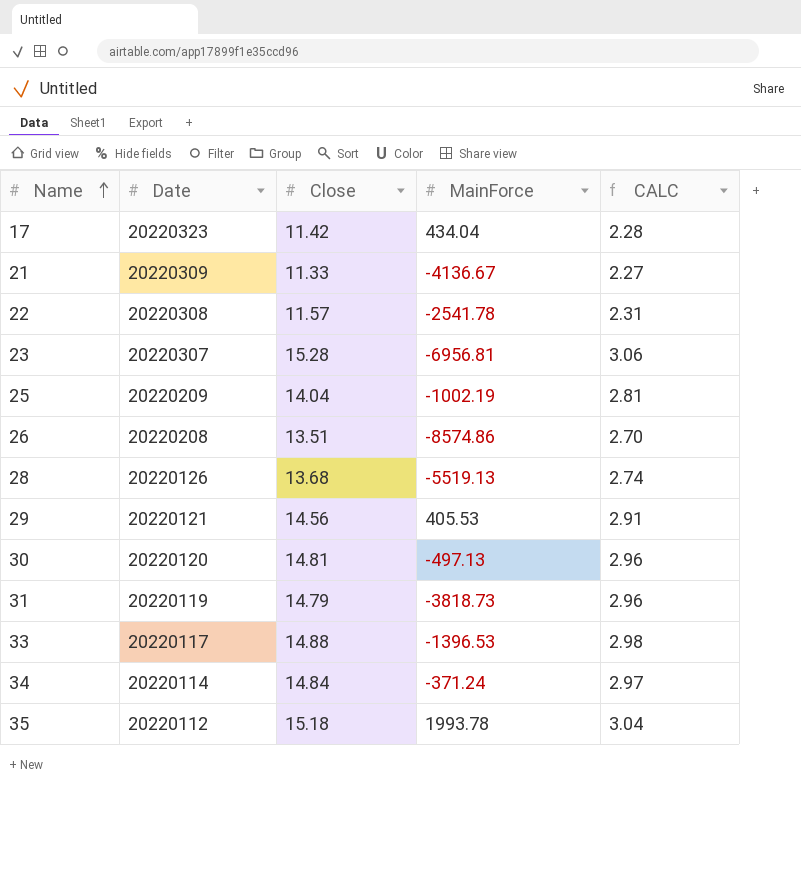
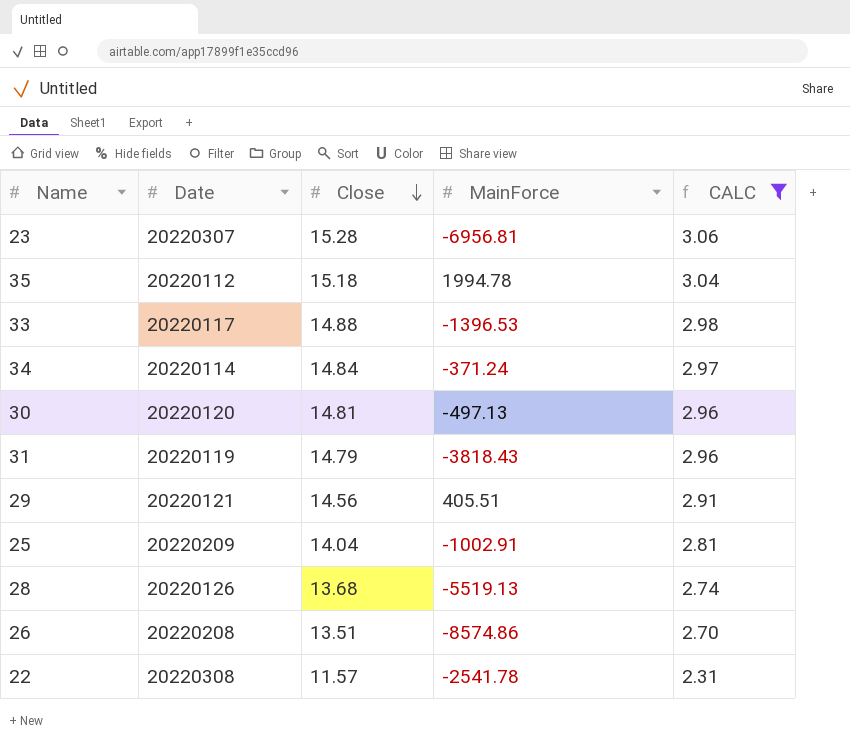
filter: none -> CALC >= 2.31
row order: Name ascending -> Close descending
35 | MainForce: 1993.78 -> 1994.78
31 | MainForce: -3818.73 -> -3818.43
29 | MainForce: 405.53 -> 405.51
25 | MainForce: -1002.19 -> -1002.91

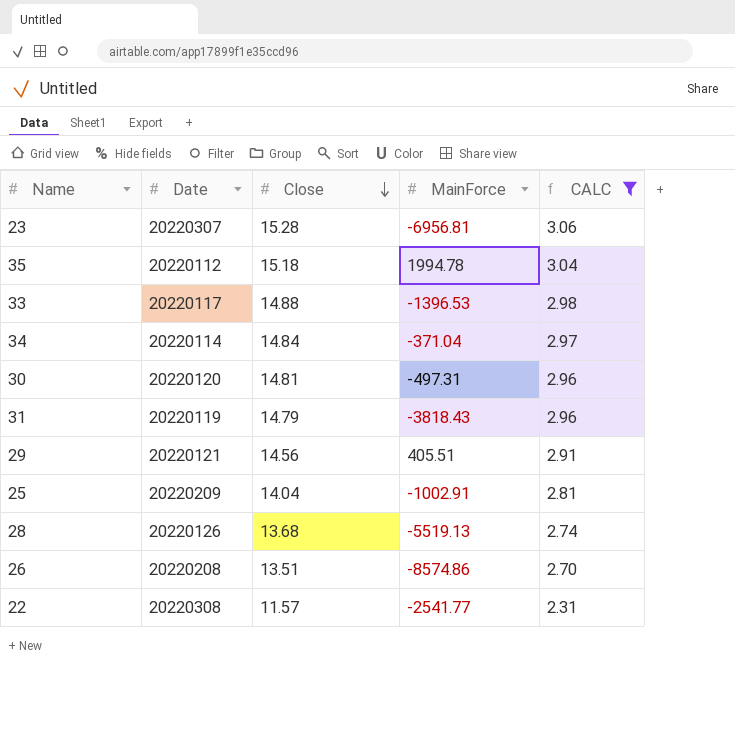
34 | MainForce: -371.24 -> -371.04
30 | MainForce: -497.13 -> -497.31
22 | MainForce: -2541.78 -> -2541.77

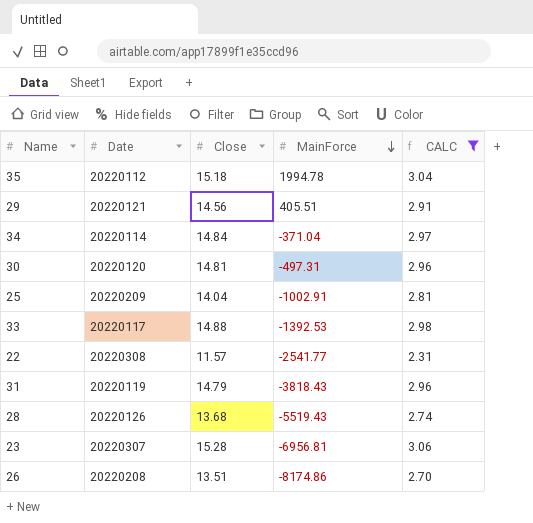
row order: Close descending -> MainForce descending
33 | MainForce: -1396.53 -> -1392.53
28 | MainForce: -5519.13 -> -5519.43
26 | MainForce: -8574.86 -> -8174.86

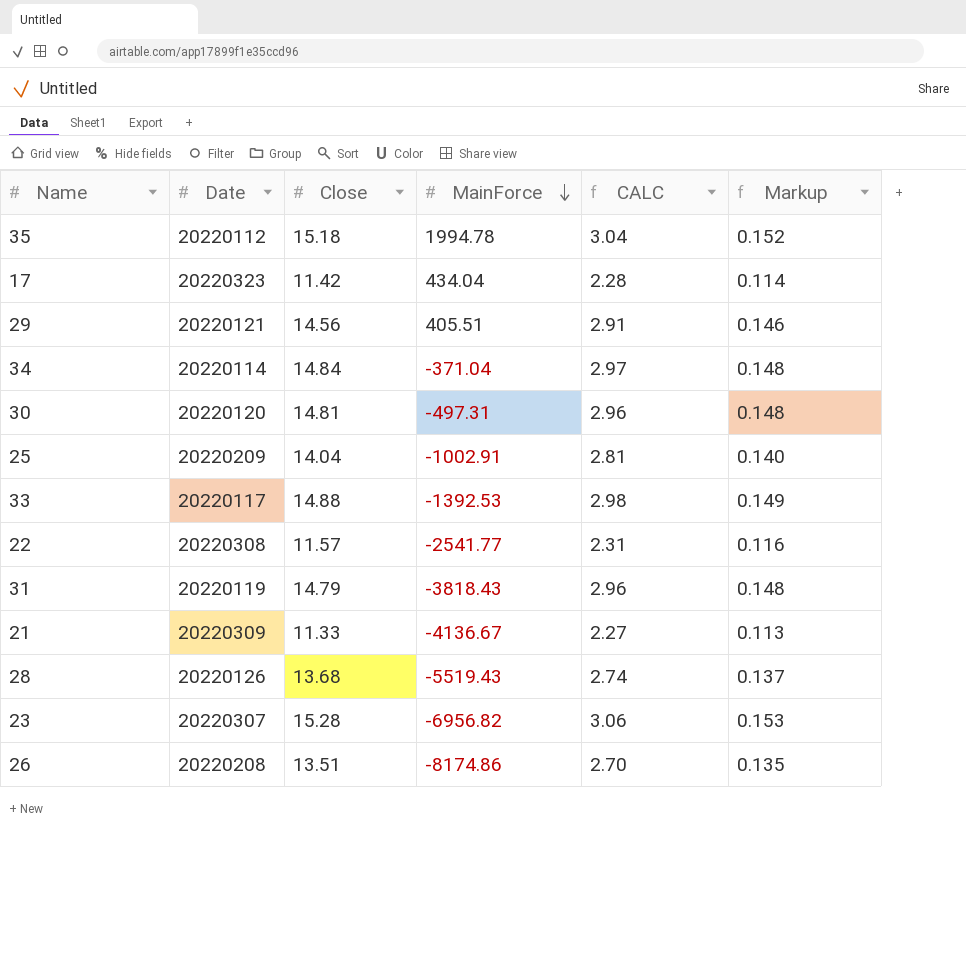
filter: CALC >= 2.31 -> none
column Markup | formula: none -> [Close] * 0.01
23 | MainForce: -6956.81 -> -6956.82

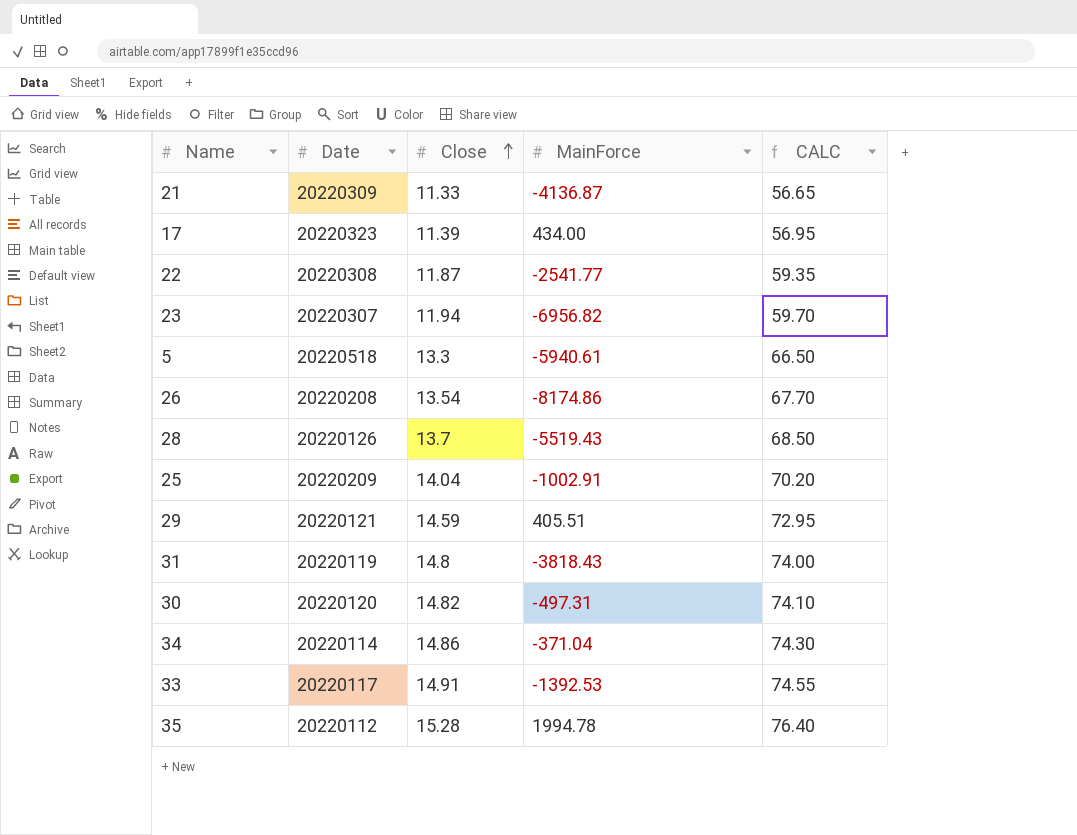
row order: MainForce descending -> Close ascending
column Markup | formula: [Close] * 0.01 -> none
column CALC | formula: [Close] * 0.2 -> [Close] * 5
21 | MainForce: -4136.67 -> -4136.87
17 | Close: 11.42 -> 11.39
17 | MainForce: 434.04 -> 434.00
22 | Close: 11.57 -> 11.87
23 | Close: 15.28 -> 11.94
row 5: none -> 20220518 | 13.3 | -5940.61 | 66.50
26 | Close: 13.51 -> 13.54
28 | Close: 13.68 -> 13.7
29 | Close: 14.56 -> 14.59
31 | Close: 14.79 -> 14.8
30 | Close: 14.81 -> 14.82
34 | Close: 14.84 -> 14.86
33 | Close: 14.88 -> 14.91
35 | Close: 15.18 -> 15.28

